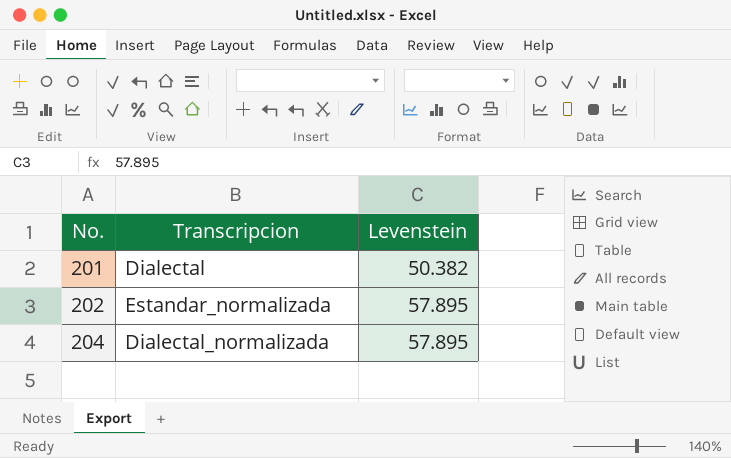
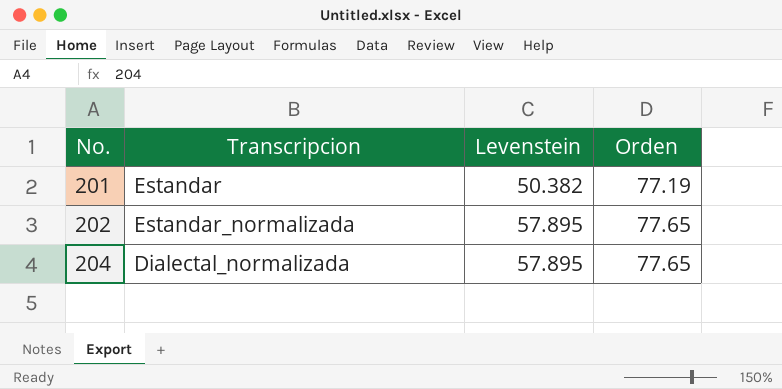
column Orden | position: none -> 4
201 | Transcripcion: Dialectal -> Estandar

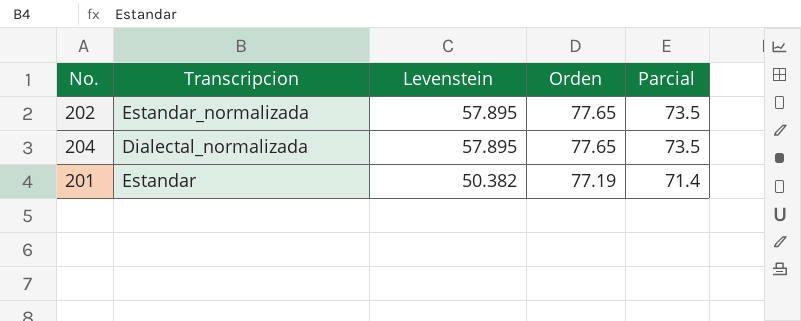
row order: No. ascending -> Levenstein descending
column Parcial | position: none -> 5

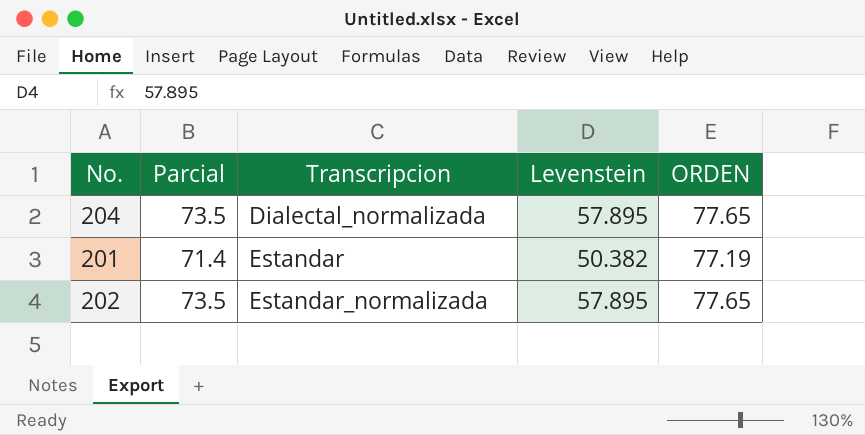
row order: Levenstein descending -> Transcripcion ascending
column Parcial | position: 5 -> 2
column name: Orden -> ORDEN

